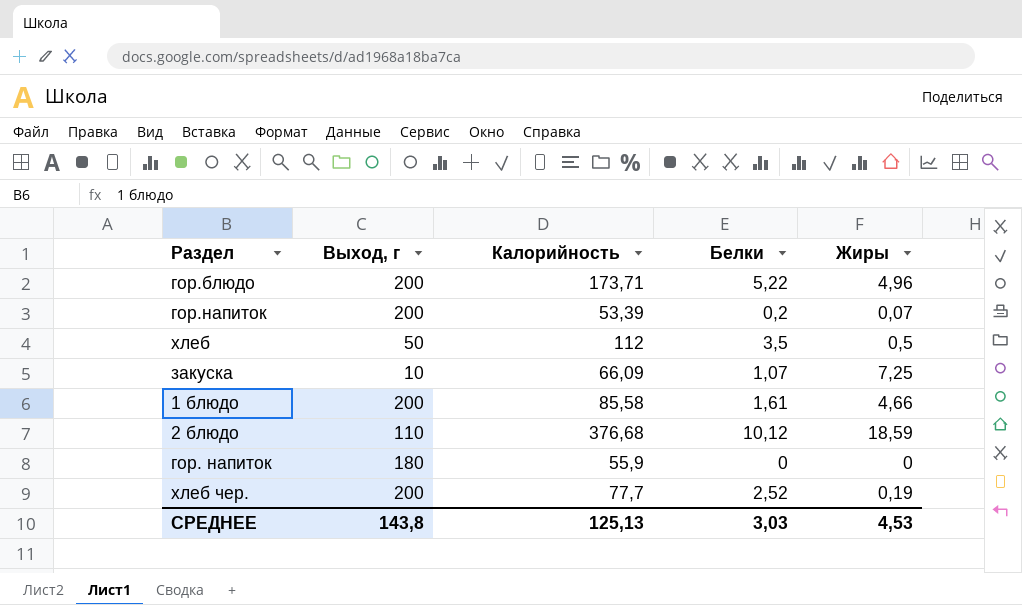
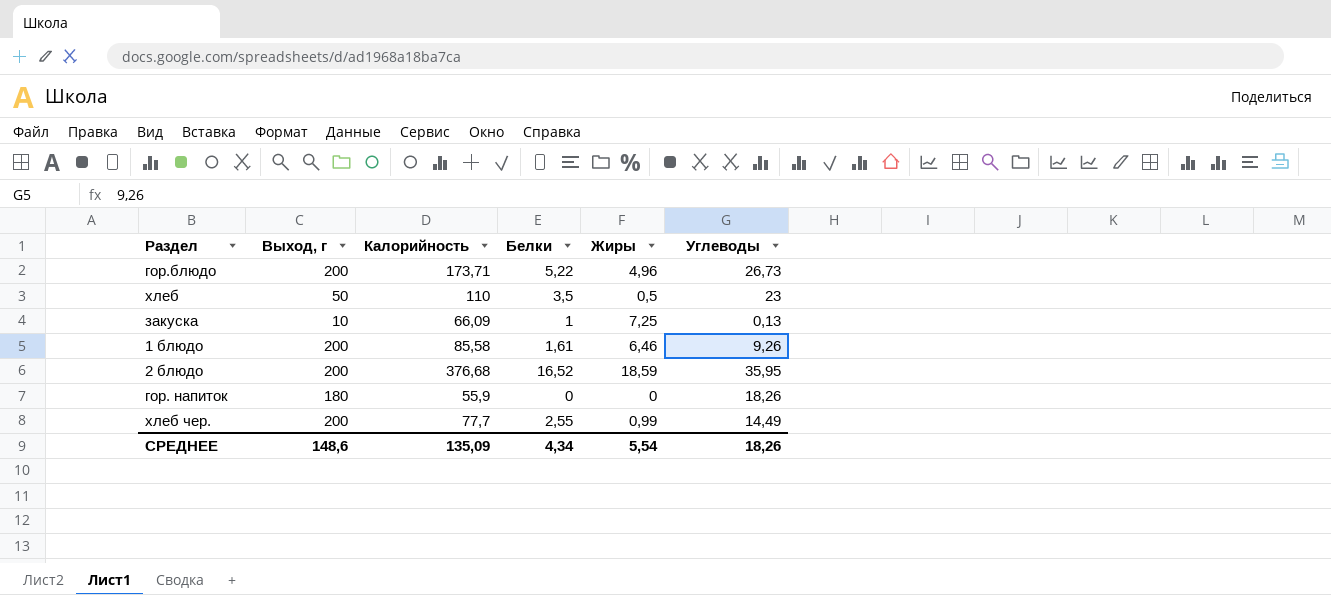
column Углеводы | position: none -> 6
row гор.напиток: 200 | 53,39 | 0,2 | 0,07 -> none
хлеб | Калорийность: 112 -> 110
закуска | Белки: 1,07 -> 1
1 блюдо | Жиры: 4,66 -> 6,46
2 блюдо | Выход, г: 110 -> 200
2 блюдо | Белки: 10,12 -> 16,52
хлеб чер. | Белки: 2,52 -> 2,55
хлеб чер. | Жиры: 0,19 -> 0,99
СРЕДНЕЕ | Выход, г: 143,8 -> 148,6
СРЕДНЕЕ | Калорийность: 125,13 -> 135,09
СРЕДНЕЕ | Белки: 3,03 -> 4,34
СРЕДНЕЕ | Жиры: 4,53 -> 5,54

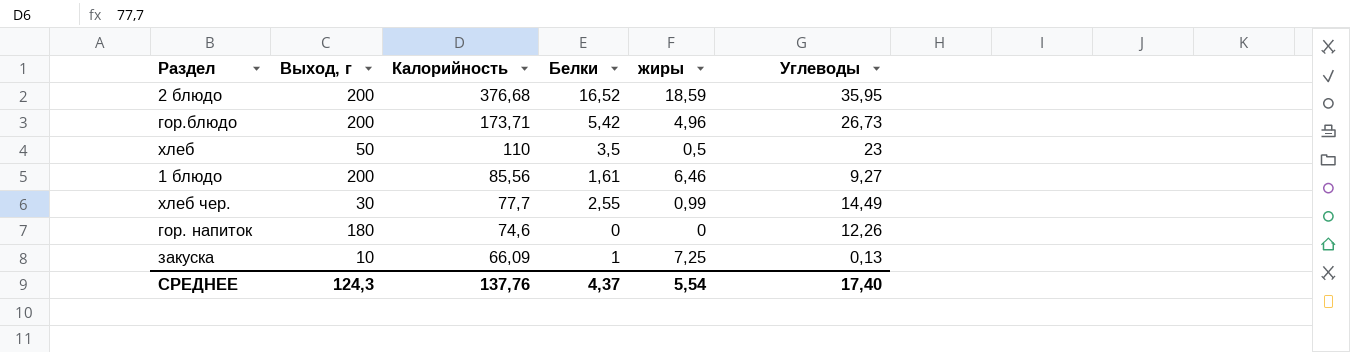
row order: none -> Калорийность descending
column name: Жиры -> жиры
гор.блюдо | Белки: 5,22 -> 5,42
1 блюдо | Калорийность: 85,58 -> 85,56
1 блюдо | Углеводы: 9,26 -> 9,27
хлеб чер. | Выход, г: 200 -> 30
гор. напиток | Калорийность: 55,9 -> 74,6
гор. напиток | Углеводы: 18,26 -> 12,26
СРЕДНЕЕ | Выход, г: 148,6 -> 124,3
СРЕДНЕЕ | Калорийность: 135,09 -> 137,76
СРЕДНЕЕ | Белки: 4,34 -> 4,37
СРЕДНЕЕ | Углеводы: 18,26 -> 17,40

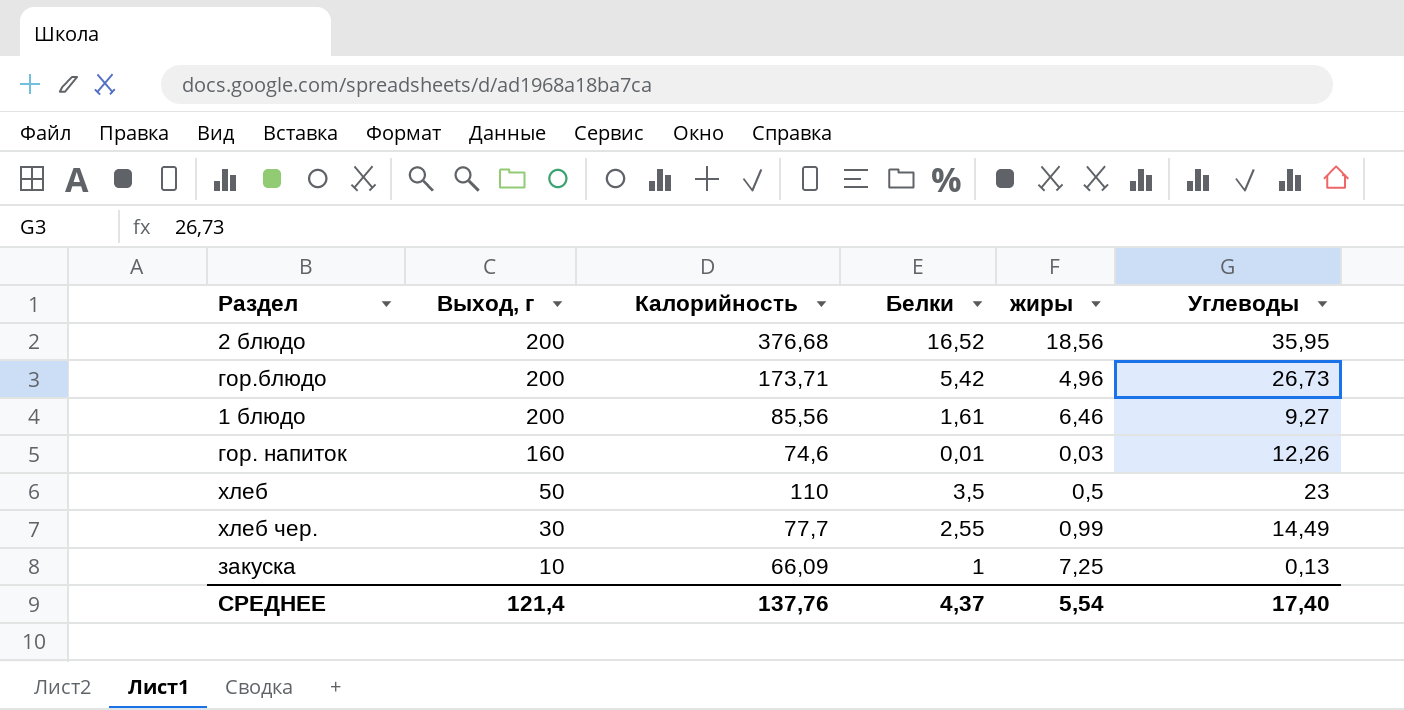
row order: Калорийность descending -> Выход, г descending
2 блюдо | жиры: 18,59 -> 18,56
гор. напиток | Выход, г: 180 -> 160
гор. напиток | Белки: 0 -> 0,01
гор. напиток | жиры: 0 -> 0,03
СРЕДНЕЕ | Выход, г: 124,3 -> 121,4

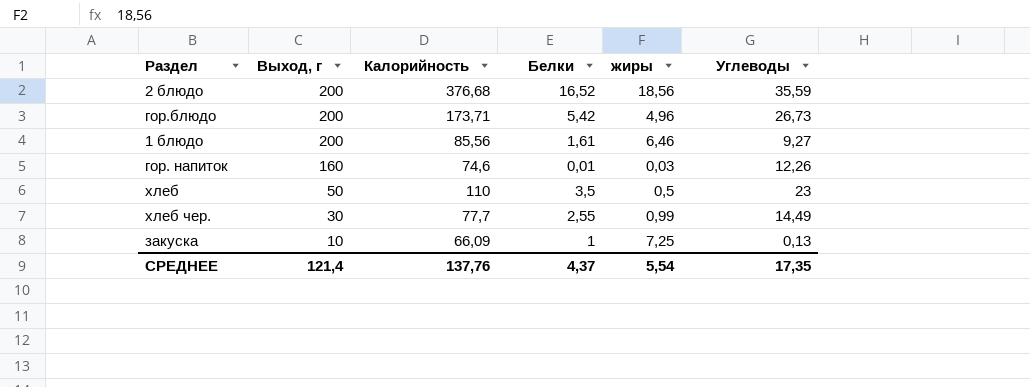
2 блюдо | Углеводы: 35,95 -> 35,59
СРЕДНЕЕ | Углеводы: 17,40 -> 17,35

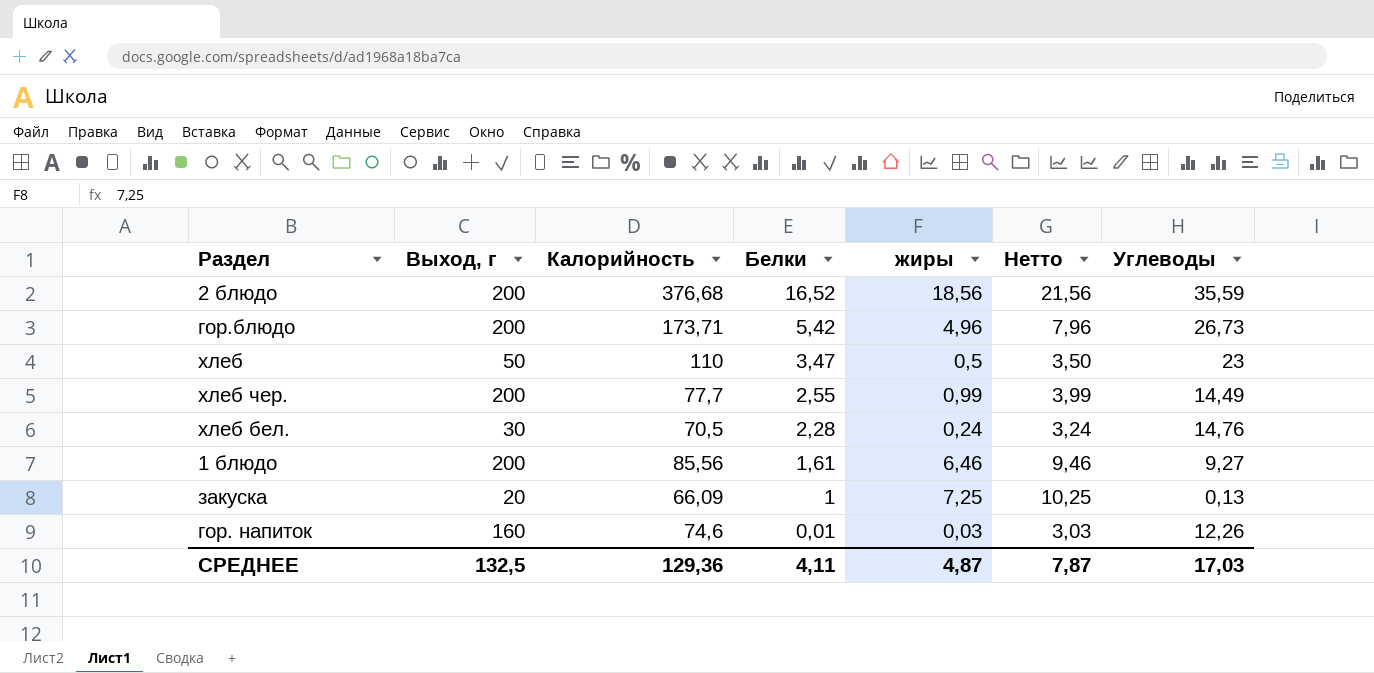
row order: Выход, г descending -> Белки descending
column Нетто | formula: none -> [жиры] + 3
хлеб | Белки: 3,5 -> 3,47
хлеб чер. | Выход, г: 30 -> 200
row хлеб бел.: none -> 30 | 70,5 | 2,28 | 0,24 | 3,24 | 14,76
закуска | Выход, г: 10 -> 20
СРЕДНЕЕ | Выход, г: 121,4 -> 132,5
СРЕДНЕЕ | Калорийность: 137,76 -> 129,36
СРЕДНЕЕ | Белки: 4,37 -> 4,11
СРЕДНЕЕ | жиры: 5,54 -> 4,87
СРЕДНЕЕ | Углеводы: 17,35 -> 17,03

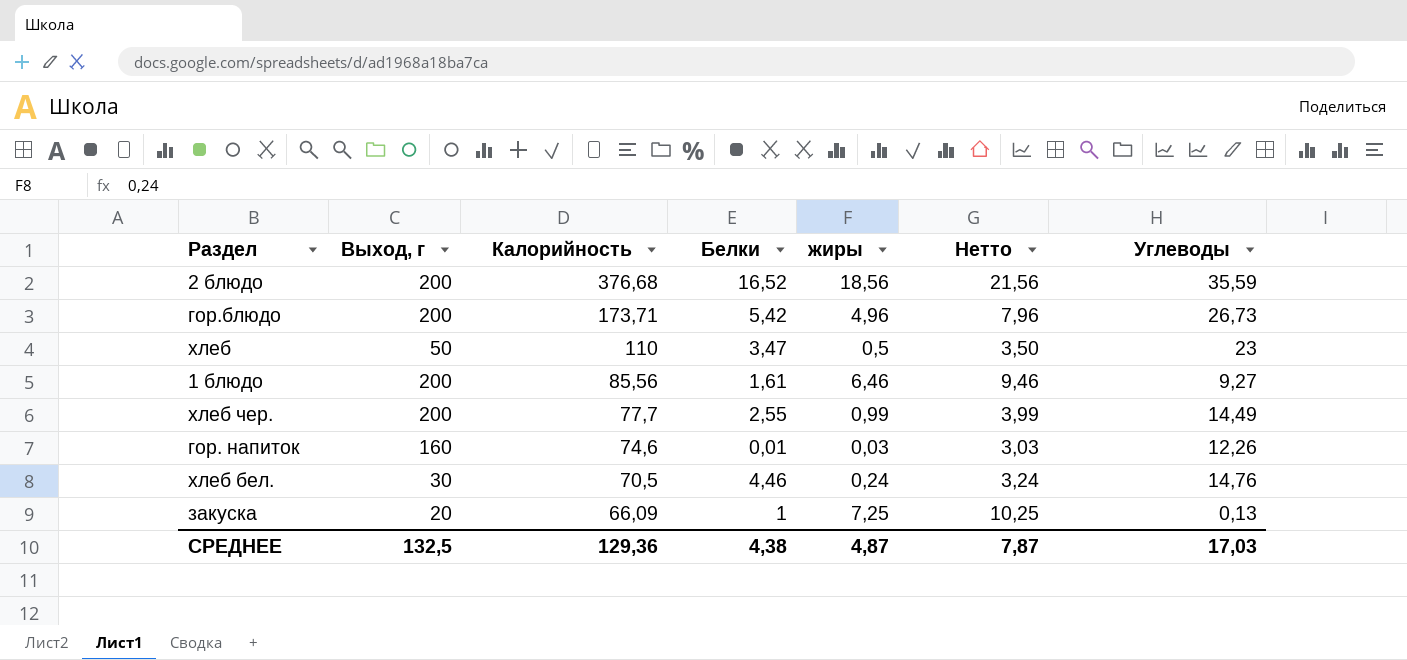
row order: Белки descending -> Калорийность descending
хлеб бел. | Белки: 2,28 -> 4,46
СРЕДНЕЕ | Белки: 4,11 -> 4,38

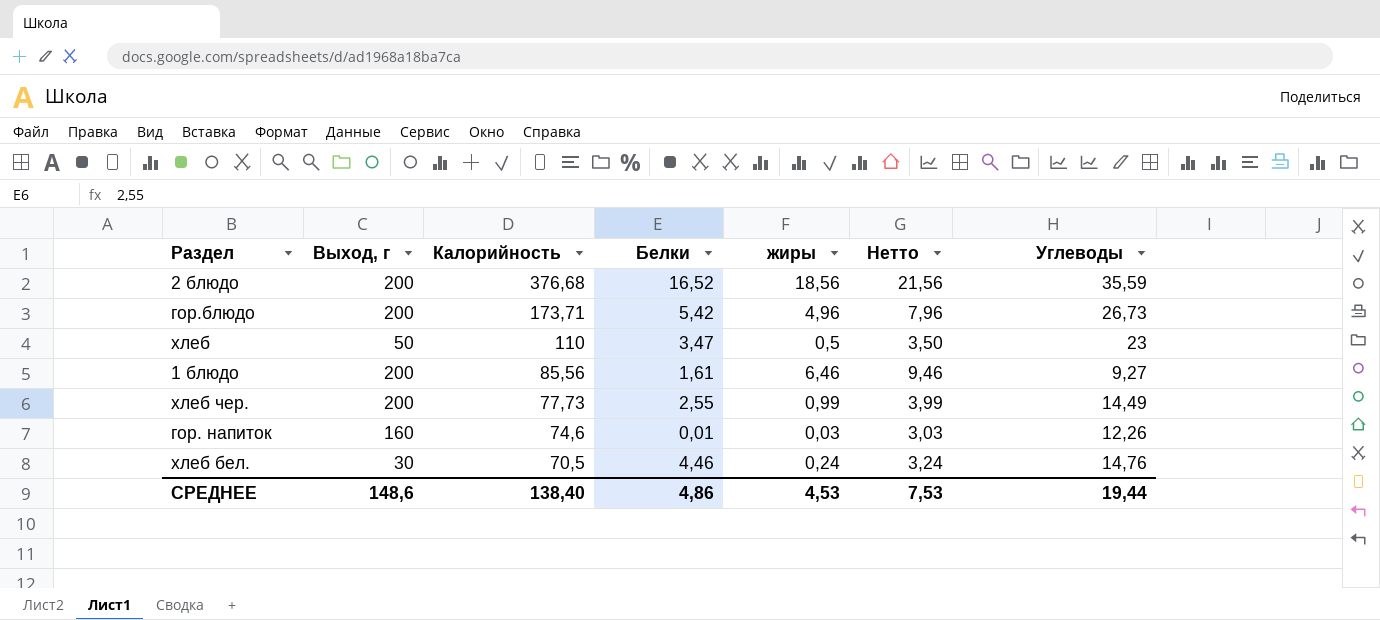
row закуска: 20 | 66,09 | 1 | 7,25 | 10,25 | 0,13 -> none
хлеб чер. | Калорийность: 77,7 -> 77,73
СРЕДНЕЕ | Выход, г: 132,5 -> 148,6
СРЕДНЕЕ | Калорийность: 129,36 -> 138,40
СРЕДНЕЕ | Белки: 4,38 -> 4,86
СРЕДНЕЕ | жиры: 4,87 -> 4,53
СРЕДНЕЕ | Нетто: 7,87 -> 7,53
СРЕДНЕЕ | Углеводы: 17,03 -> 19,44

